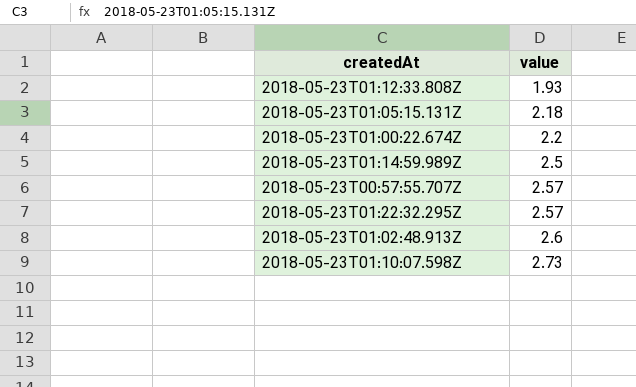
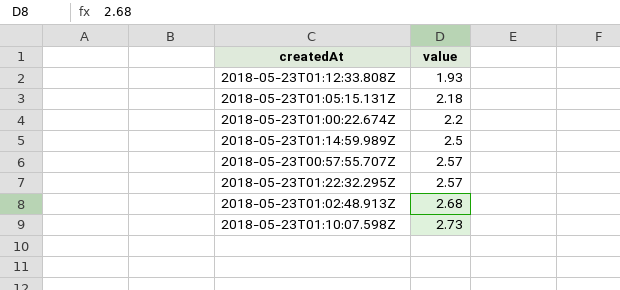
2018-05-23T01:02:48.913Z | value: 2.6 -> 2.68

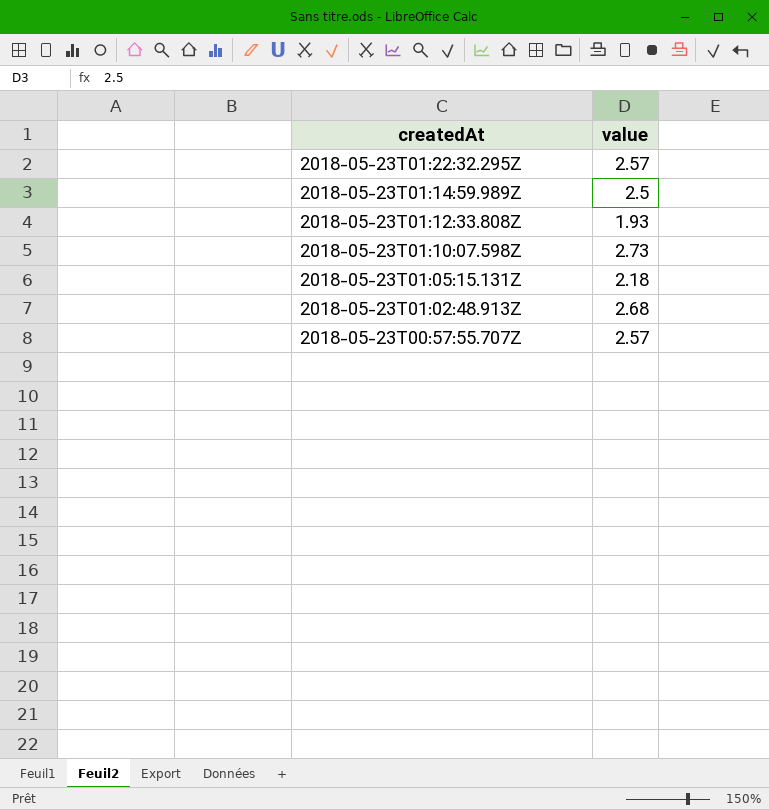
row order: value ascending -> createdAt descending
row 2018-05-23T01:00:22.674Z: 2.2 -> none

